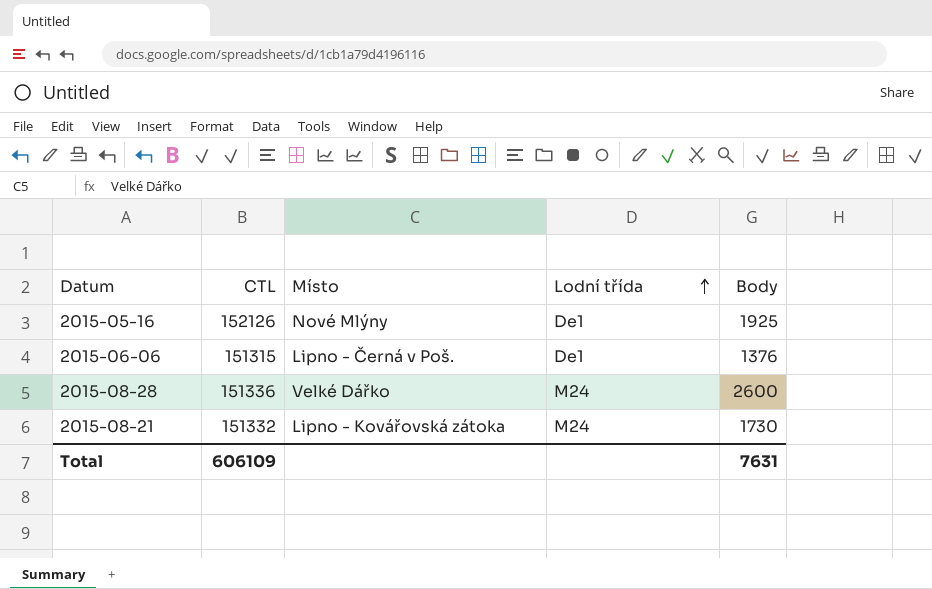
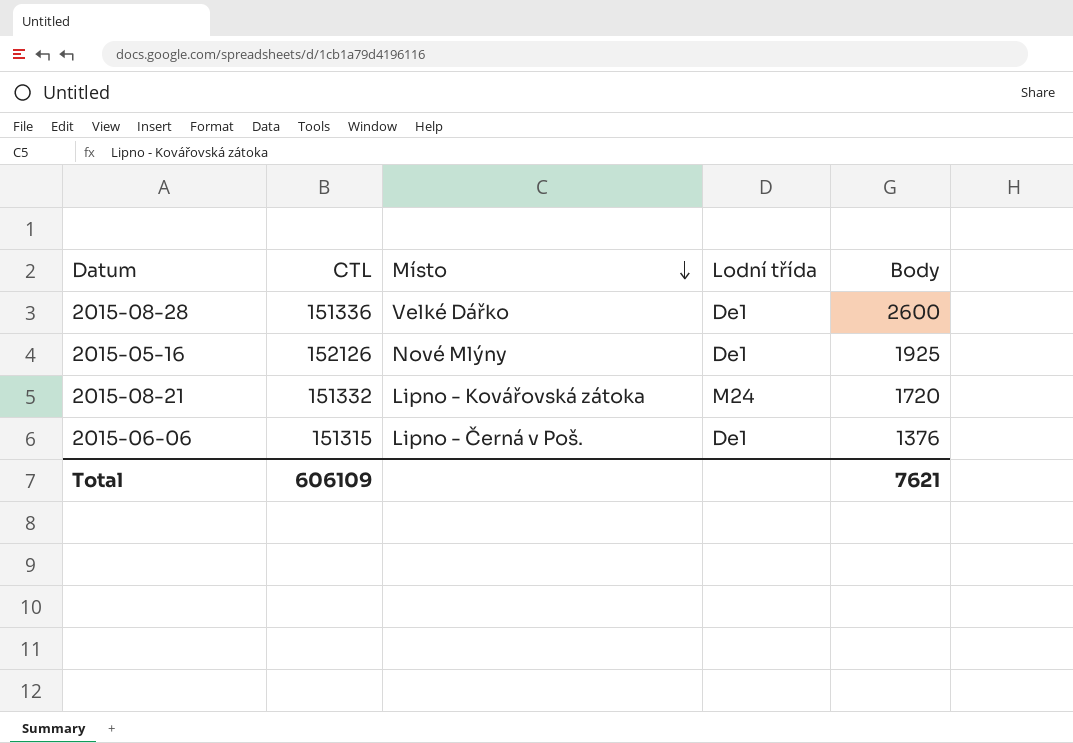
row order: Lodní třída ascending -> Místo descending
2015-08-28 | Lodní třída: M24 -> De1
2015-08-21 | Body: 1730 -> 1720
Total | Body: 7631 -> 7621

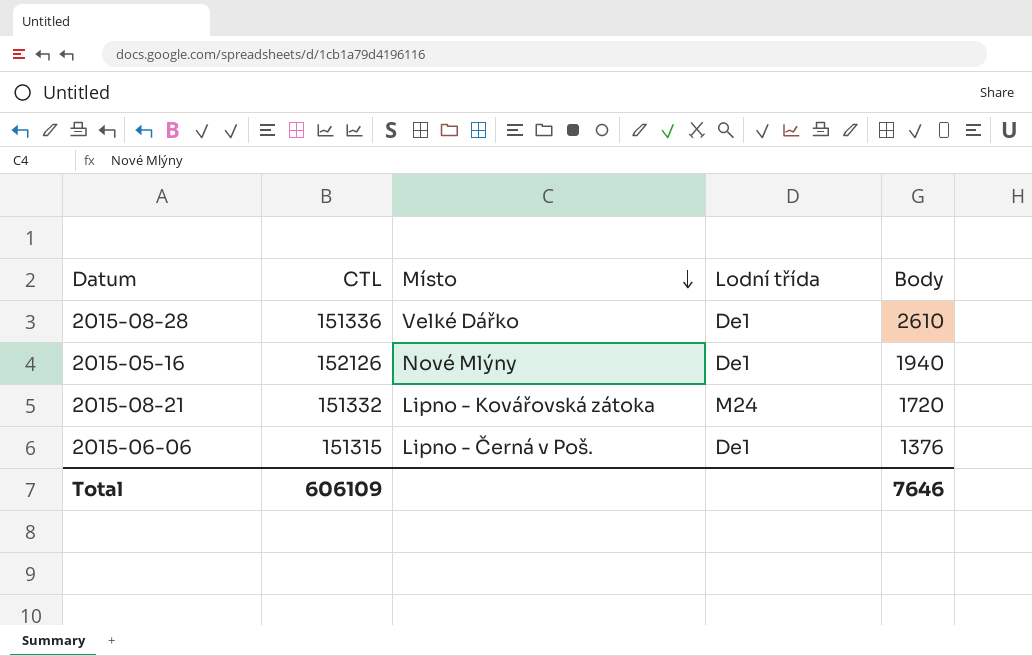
2015-08-28 | Body: 2600 -> 2610
2015-05-16 | Body: 1925 -> 1940
Total | Body: 7621 -> 7646

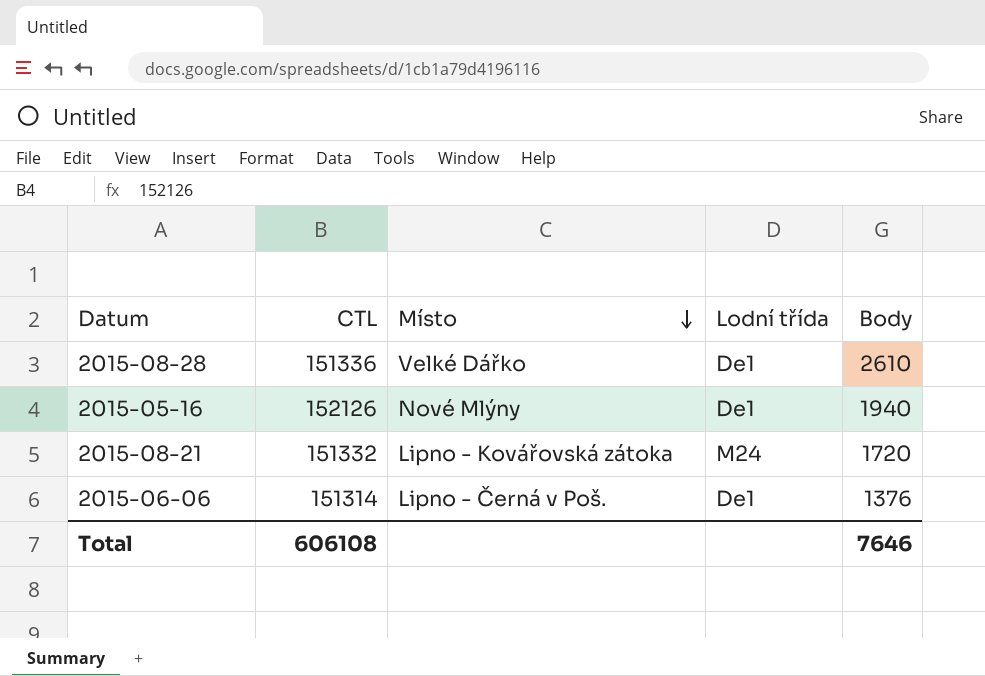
2015-06-06 | CTL: 151315 -> 151314
Total | CTL: 606109 -> 606108

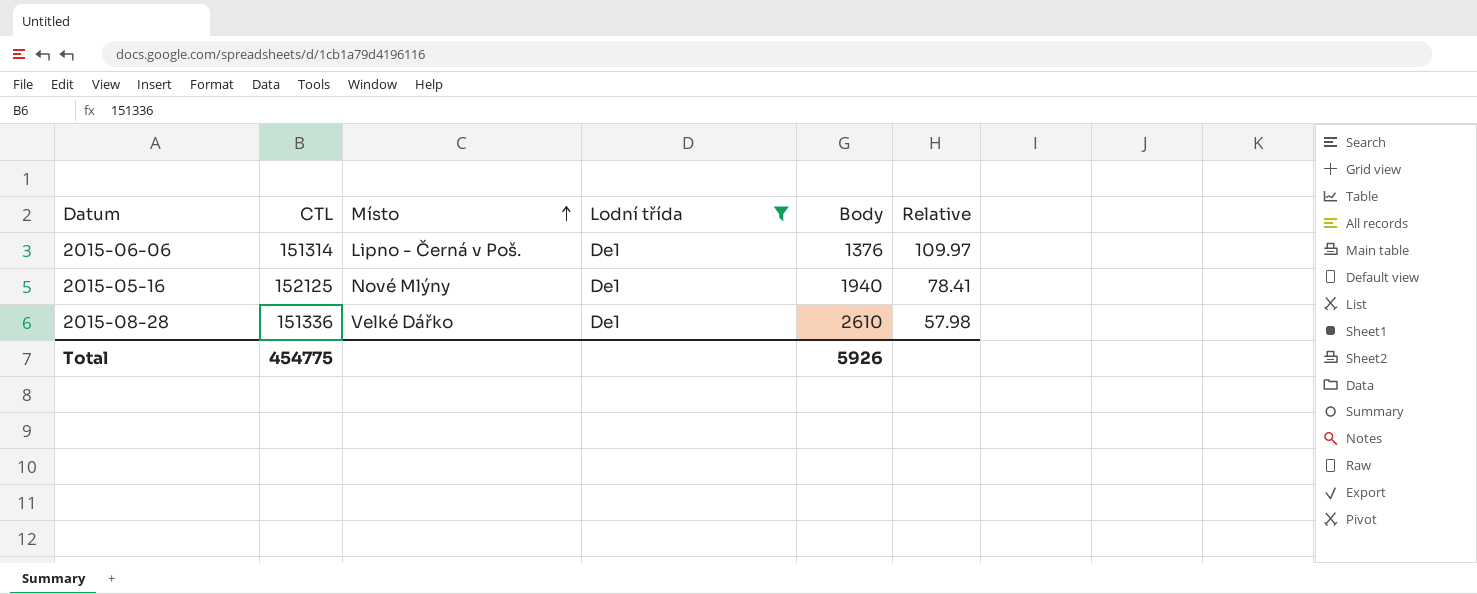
filter: none -> Lodní třída = De1
row order: Místo descending -> Místo ascending
column Relative | formula: none -> [CTL] / [Body]
2015-05-16 | CTL: 152126 -> 152125
Total | CTL: 606108 -> 454775
Total | Body: 7646 -> 5926

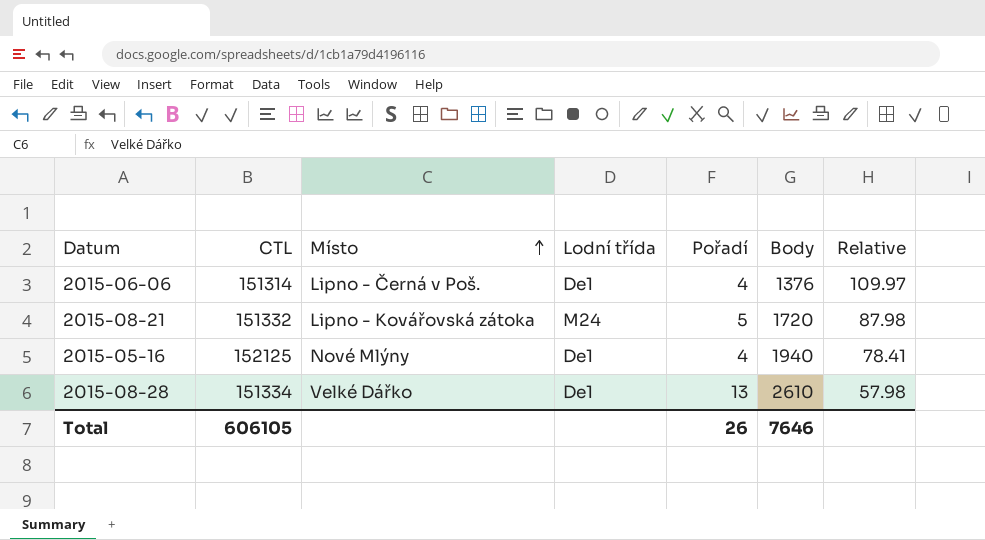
filter: Lodní třída = De1 -> none
column Pořadí | position: none -> 5
2015-08-28 | CTL: 151336 -> 151334
Total | CTL: 454775 -> 606105
Total | Body: 5926 -> 7646

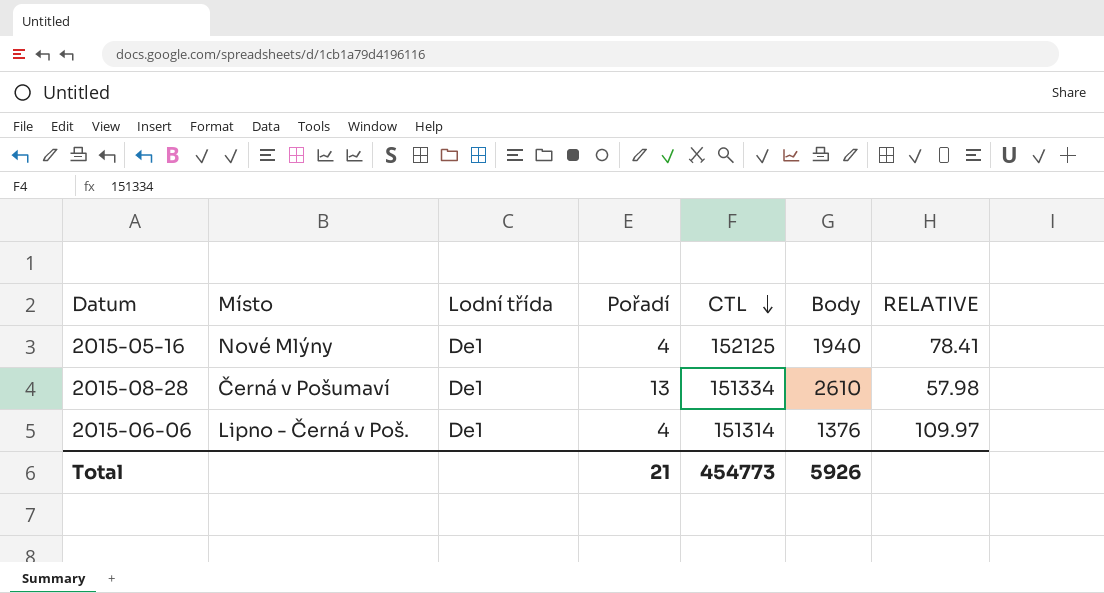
row order: Místo ascending -> CTL descending
column CTL | position: 2 -> 5
column name: Relative -> RELATIVE
row 2015-08-21: 151332 | Lipno - Kovářovská zátoka | M24 | 5 | 1720 | 87.98 -> none
2015-08-28 | Místo: Velké Dářko -> Černá v Pošumaví
Total | Pořadí: 26 -> 21
Total | CTL: 606105 -> 454773
Total | Body: 7646 -> 5926

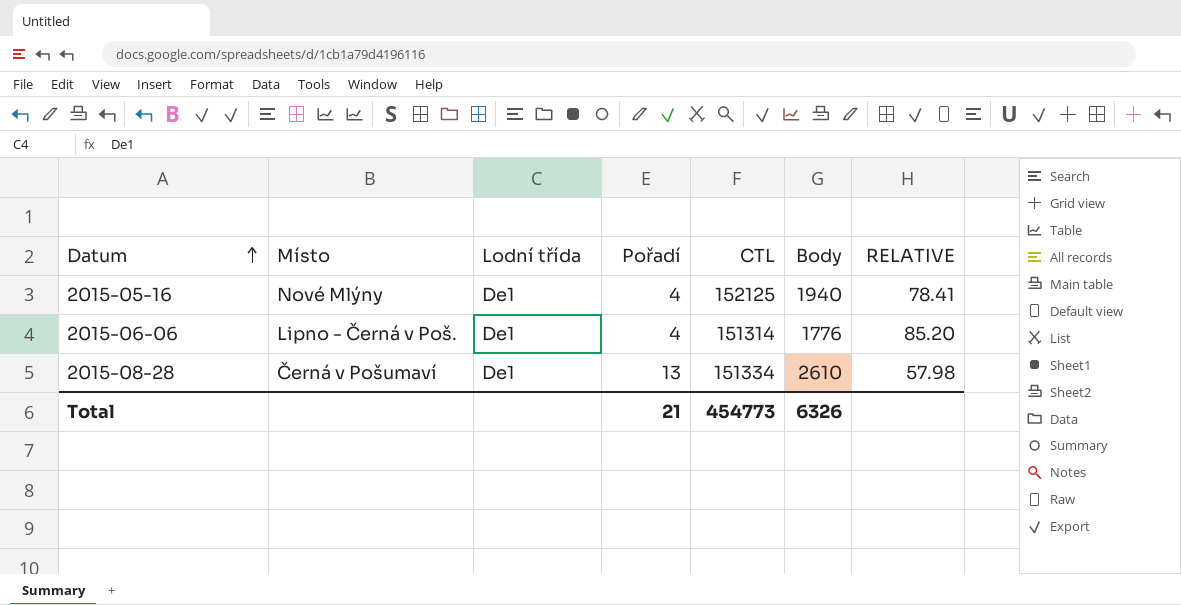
row order: CTL descending -> Datum ascending
2015-06-06 | Body: 1376 -> 1776
2015-06-06 | RELATIVE: 109.97 -> 85.20
Total | Body: 5926 -> 6326

